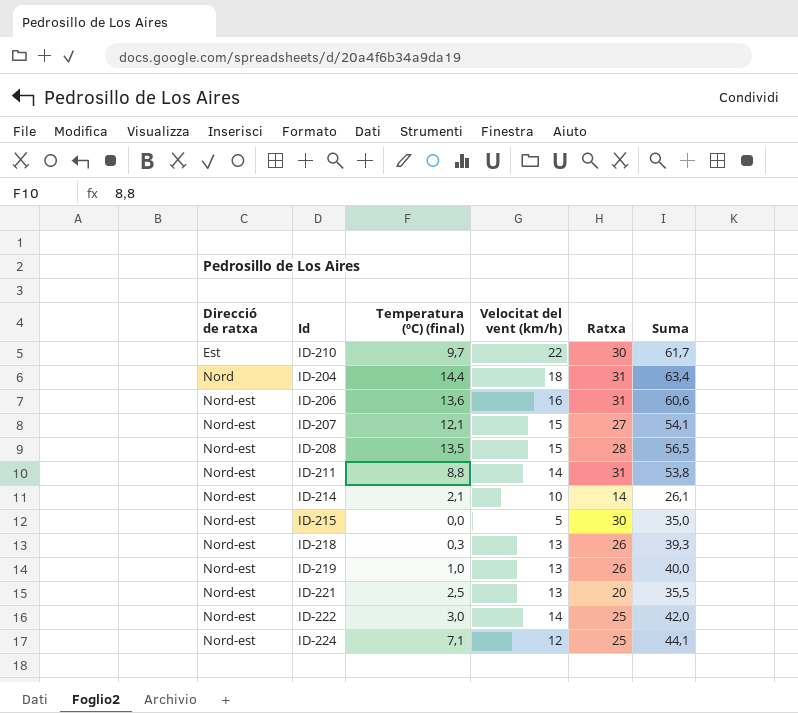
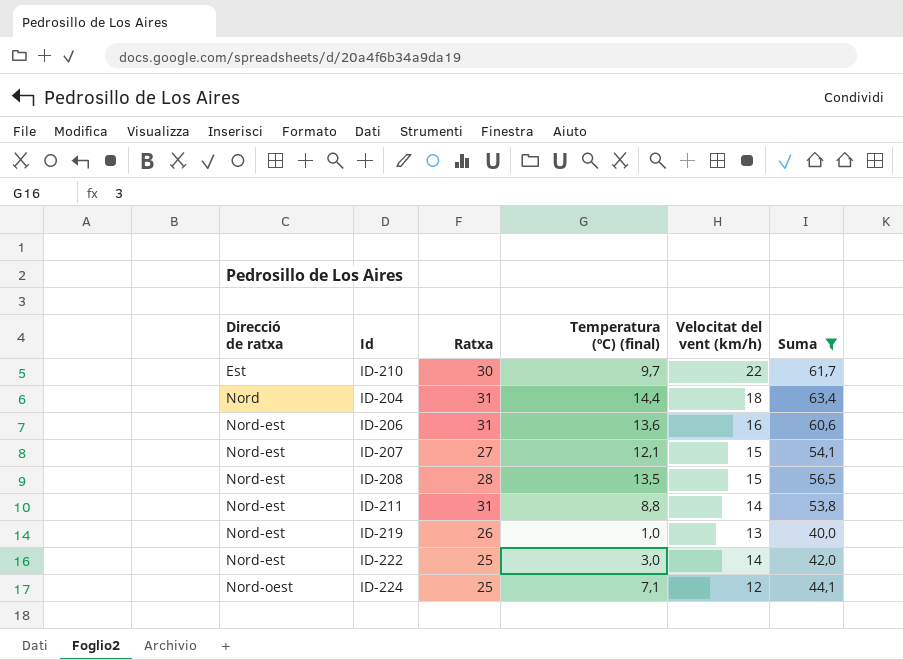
filter: none -> Suma >= 40,0
column Ratxa | position: 5 -> 3
ID-224 | Direcció de ratxa: Nord-est -> Nord-oest

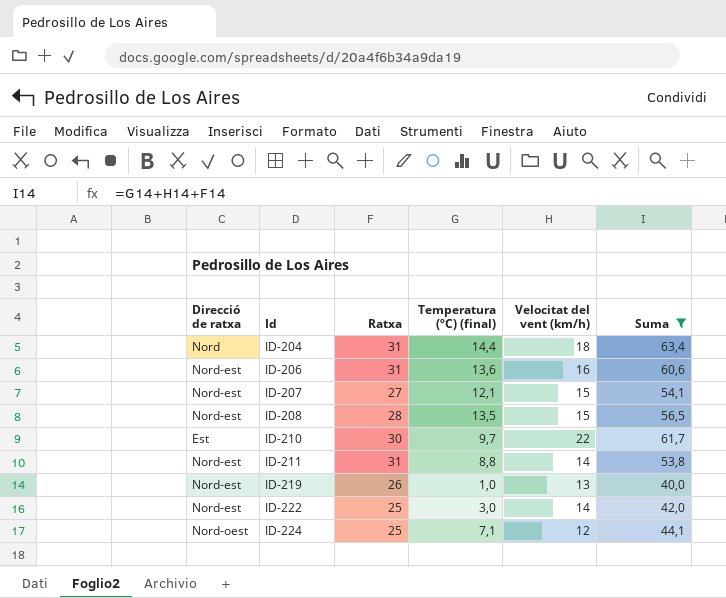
row order: Direcció de ratxa ascending -> Id ascending

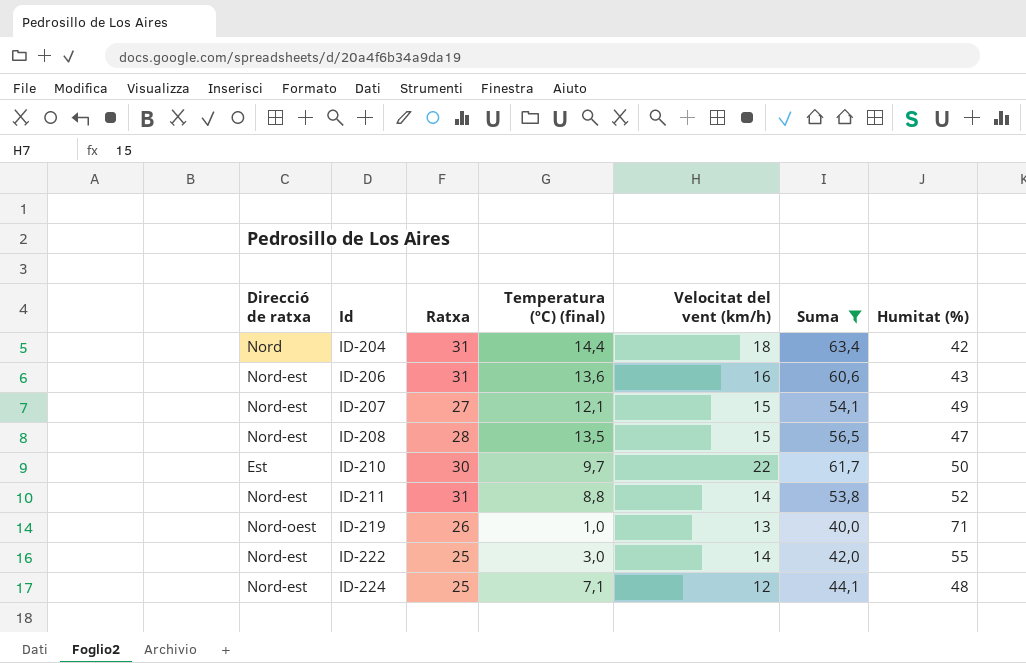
column Humitat (%) | position: none -> 7
ID-219 | Direcció de ratxa: Nord-est -> Nord-oest
ID-224 | Direcció de ratxa: Nord-oest -> Nord-est

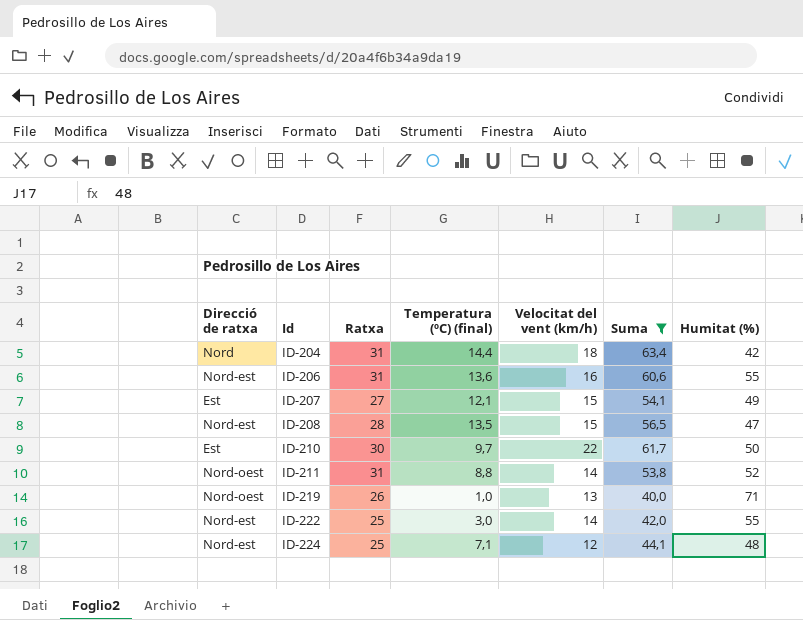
ID-206 | Humitat (%): 43 -> 55
ID-207 | Direcció de ratxa: Nord-est -> Est
ID-211 | Direcció de ratxa: Nord-est -> Nord-oest

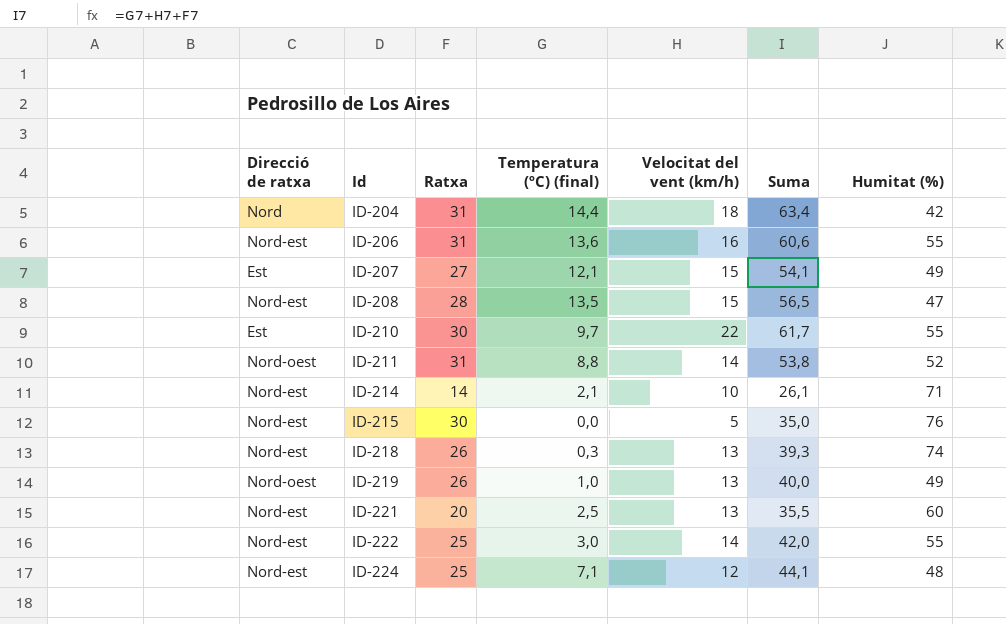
filter: Suma >= 40,0 -> none
ID-210 | Humitat (%): 50 -> 55
ID-219 | Humitat (%): 71 -> 49

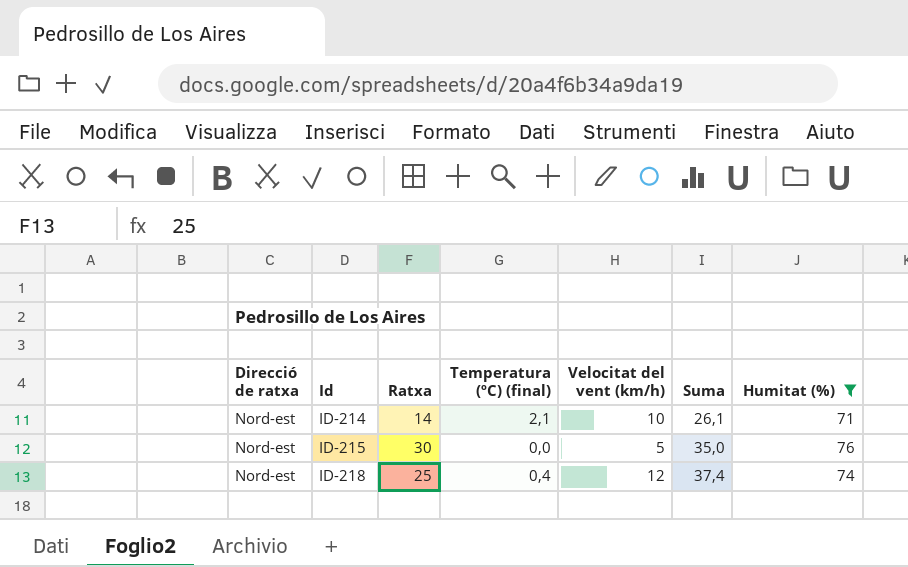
filter: none -> Humitat (%) >= 71
ID-218 | Ratxa: 26 -> 25
ID-218 | Temperatura (ºC) (final): 0,3 -> 0,4
ID-218 | Velocitat del vent (km/h): 13 -> 12
ID-218 | Suma: 39,3 -> 37,4

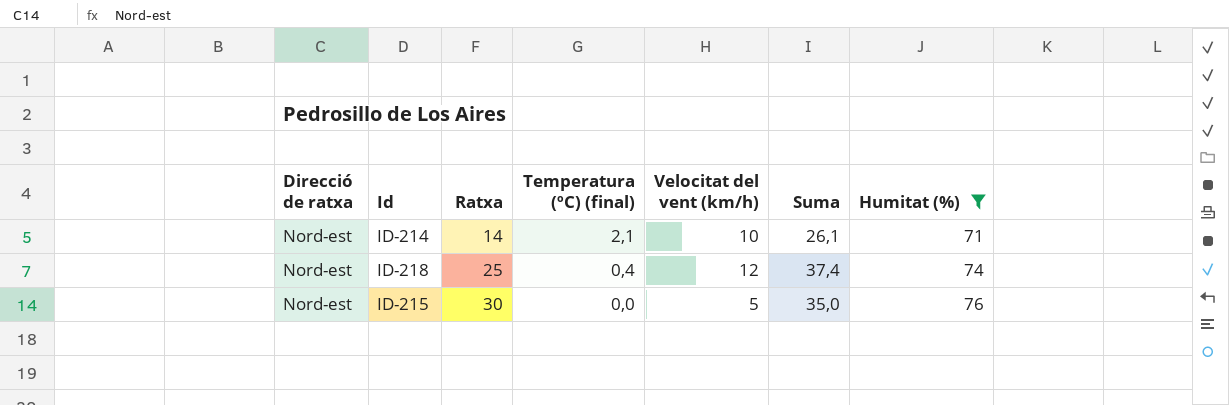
row order: Id ascending -> Ratxa ascending

